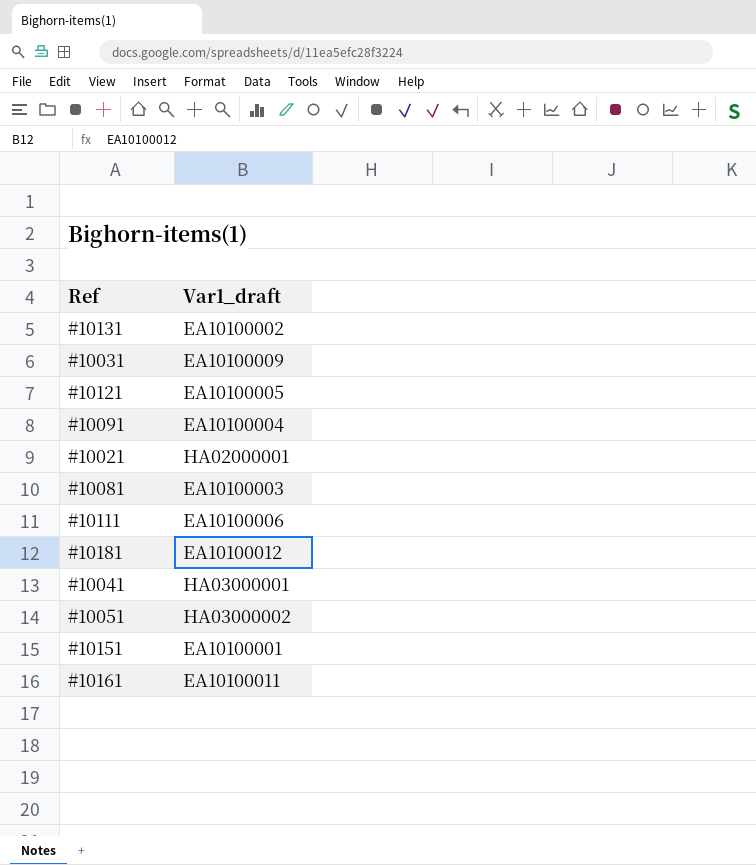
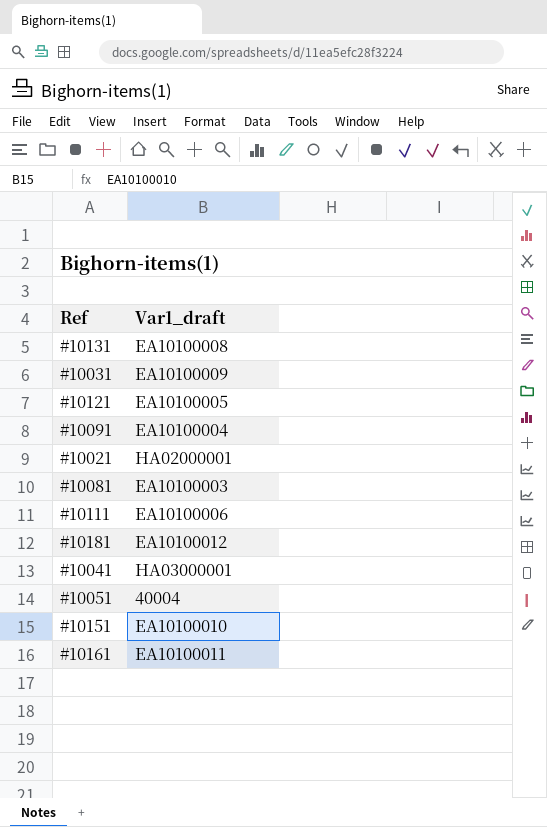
#10131 | Var1_draft: EA10100002 -> EA10100008
#10051 | Var1_draft: HA03000002 -> 40004
#10151 | Var1_draft: EA10100001 -> EA10100010

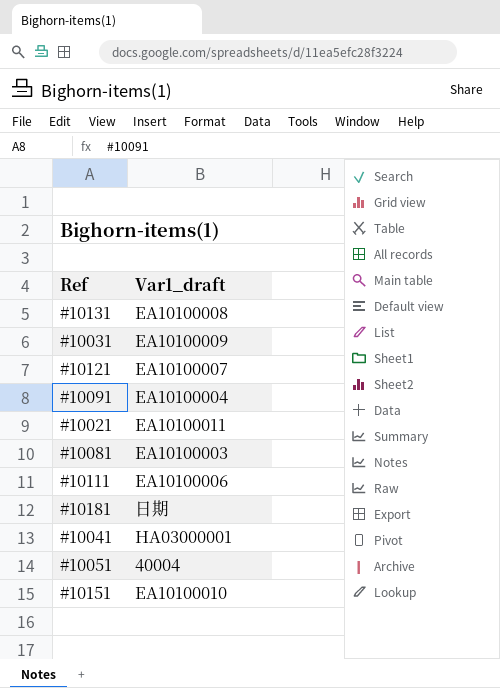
row #10161: EA10100011 -> none
#10121 | Var1_draft: EA10100005 -> EA10100007
#10021 | Var1_draft: HA02000001 -> EA10100011
#10181 | Var1_draft: EA10100012 -> 日期

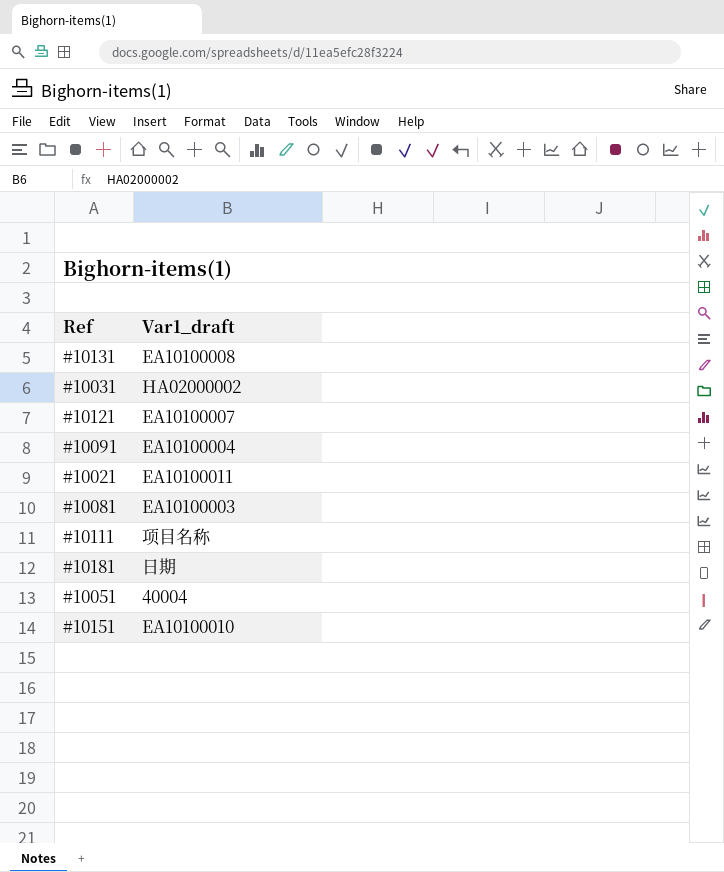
row #10041: HA03000001 -> none
#10031 | Var1_draft: EA10100009 -> HA02000002
#10111 | Var1_draft: EA10100006 -> 项目名称

